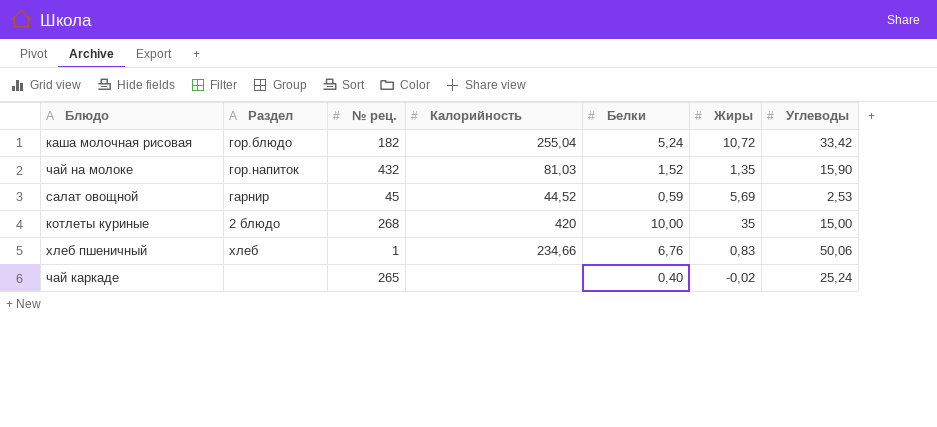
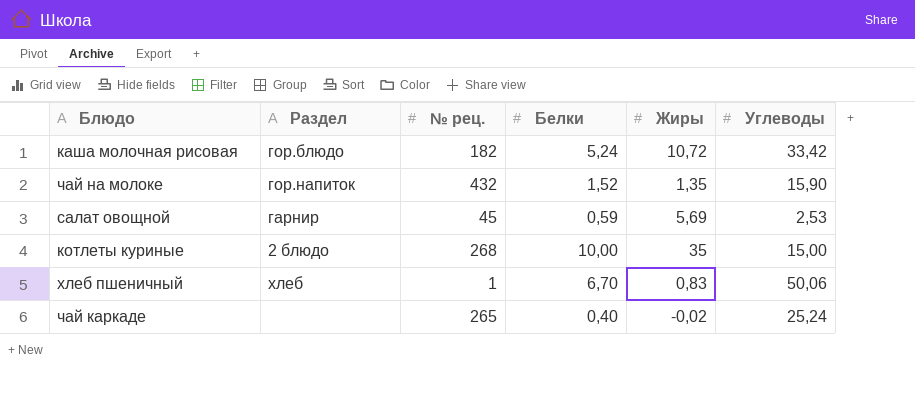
column Калорийность | position: 4 -> none
хлеб пшеничный | Белки: 6,76 -> 6,70

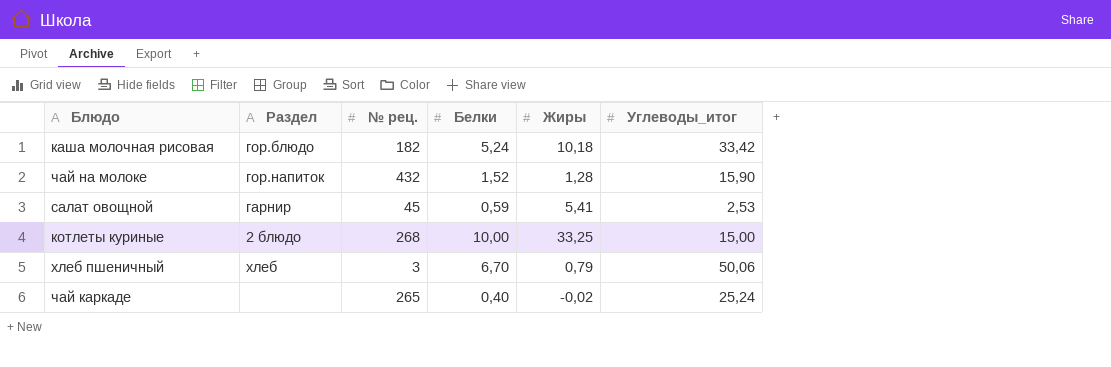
column name: Углеводы -> Углеводы_итог
каша молочная рисовая | Жиры: 10,72 -> 10,18
чай на молоке | Жиры: 1,35 -> 1,28
салат овощной | Жиры: 5,69 -> 5,41
котлеты куриные | Жиры: 35 -> 33,25
хлеб пшеничный | № рец.: 1 -> 3
хлеб пшеничный | Жиры: 0,83 -> 0,79

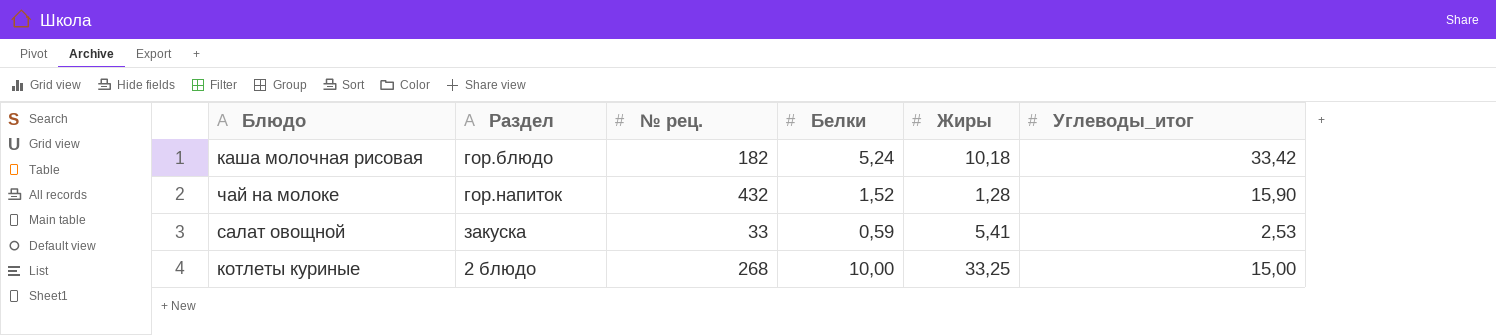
row хлеб пшеничный: хлеб | 3 | 6,70 | 0,79 | 50,06 -> none
row чай каркаде: none | 265 | 0,40 | -0,02 | 25,24 -> none
салат овощной | Раздел: гарнир -> закуска
салат овощной | № рец.: 45 -> 33

